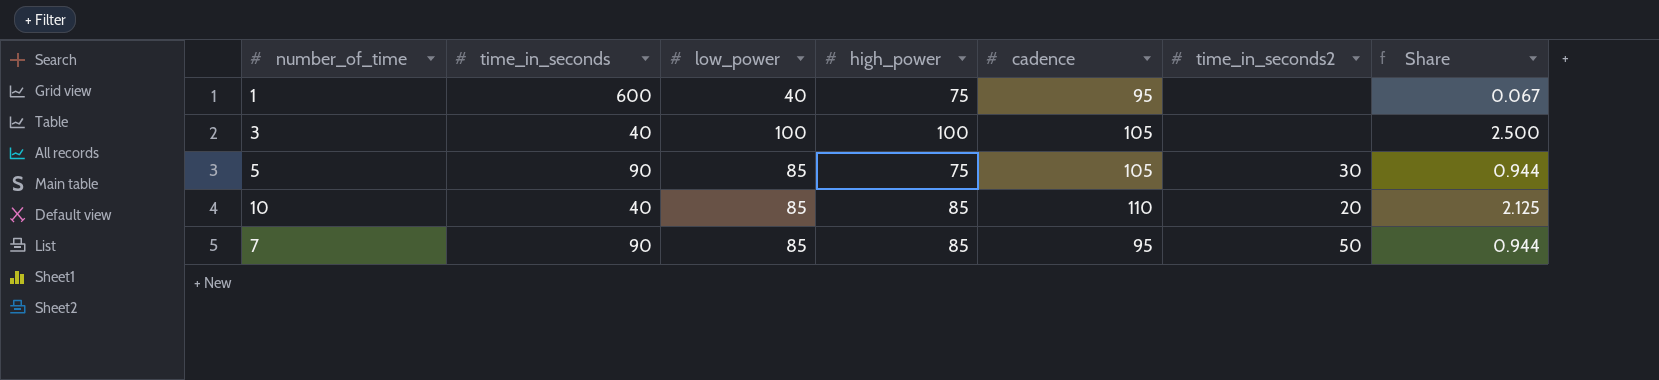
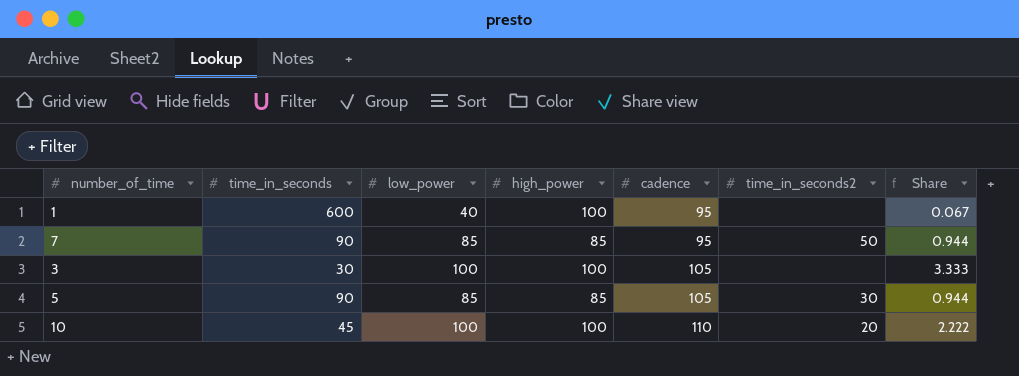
row order: none -> cadence ascending
1 | high_power: 75 -> 100
3 | time_in_seconds: 40 -> 30
3 | Share: 2.500 -> 3.333
5 | high_power: 75 -> 85
10 | time_in_seconds: 40 -> 45
10 | low_power: 85 -> 100
10 | high_power: 85 -> 100
10 | Share: 2.125 -> 2.222

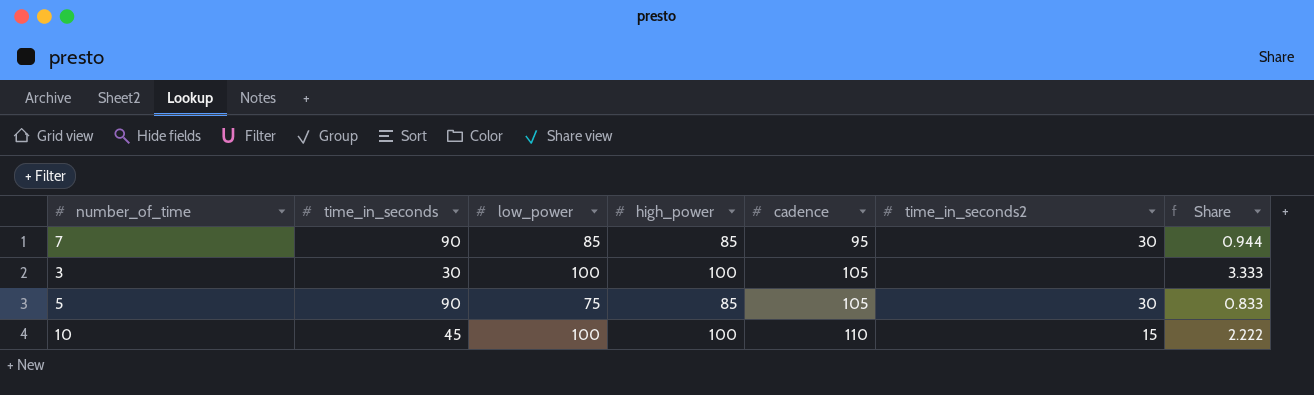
row 1: 600 | 40 | 100 | 95 | none | 0.067 -> none
7 | time_in_seconds2: 50 -> 30
5 | low_power: 85 -> 75
5 | Share: 0.944 -> 0.833
10 | time_in_seconds2: 20 -> 15

